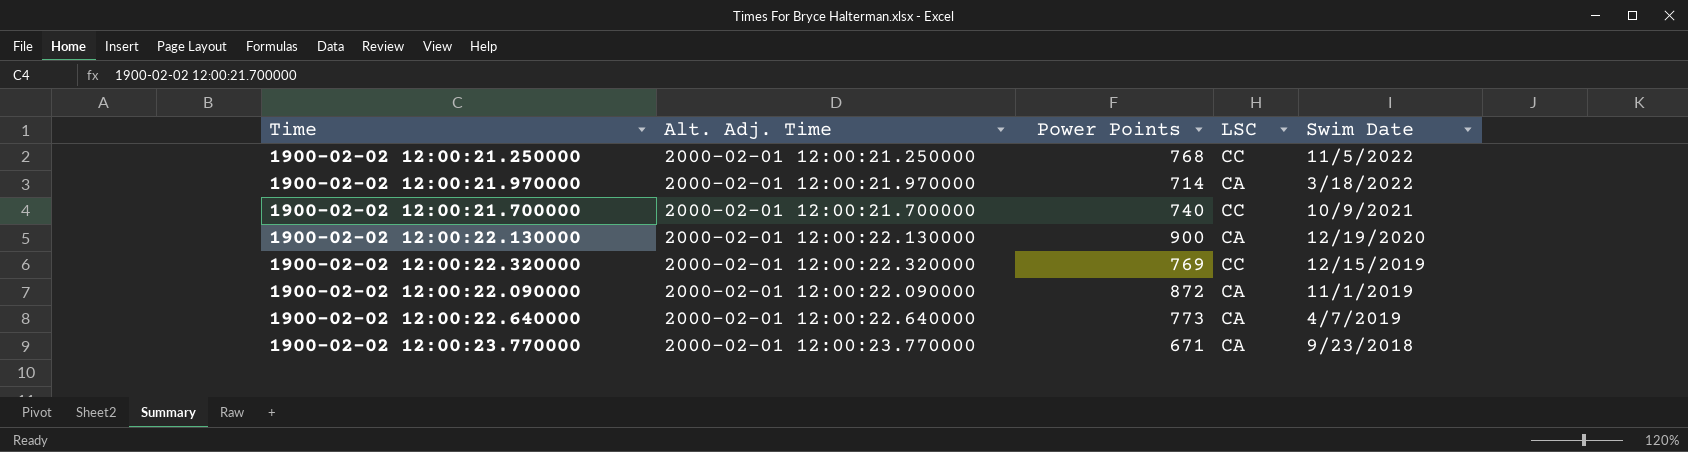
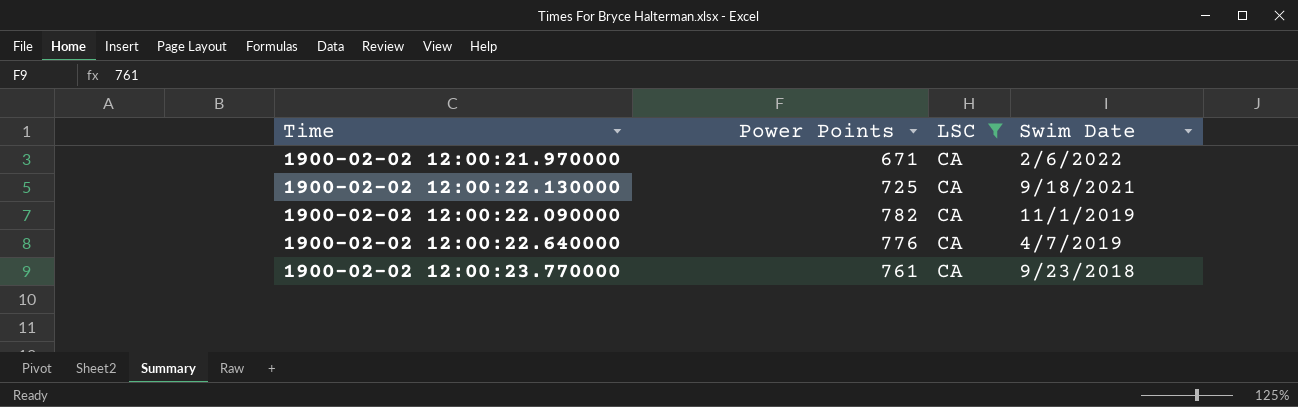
filter: none -> LSC = CA
column Alt. Adj. Time | position: 2 -> none
1900-02-02 12:00:21.970000 | Power Points: 714 -> 671
1900-02-02 12:00:21.970000 | Swim Date: 3/18/2022 -> 2/6/2022
1900-02-02 12:00:22.130000 | Power Points: 900 -> 725
1900-02-02 12:00:22.130000 | Swim Date: 12/19/2020 -> 9/18/2021
1900-02-02 12:00:22.090000 | Power Points: 872 -> 782
1900-02-02 12:00:22.640000 | Power Points: 773 -> 776
1900-02-02 12:00:23.770000 | Power Points: 671 -> 761

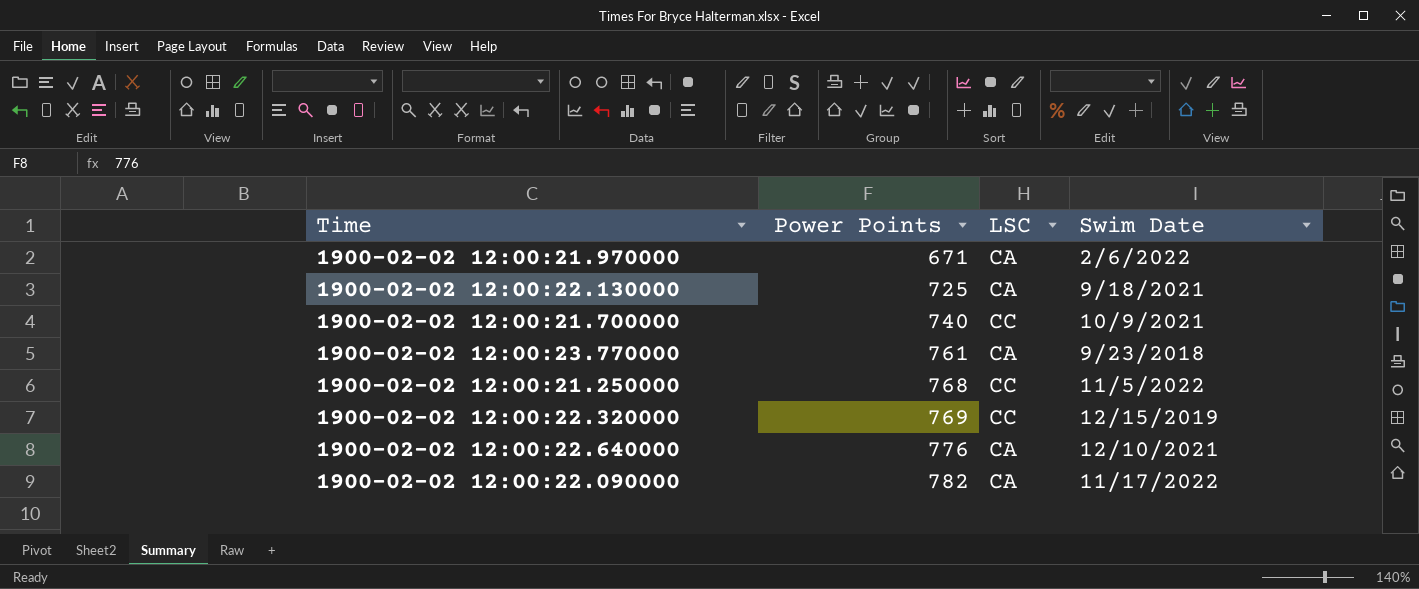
filter: LSC = CA -> none
row order: Swim Date descending -> Power Points ascending
1900-02-02 12:00:22.640000 | Swim Date: 4/7/2019 -> 12/10/2021
1900-02-02 12:00:22.090000 | Swim Date: 11/1/2019 -> 11/17/2022

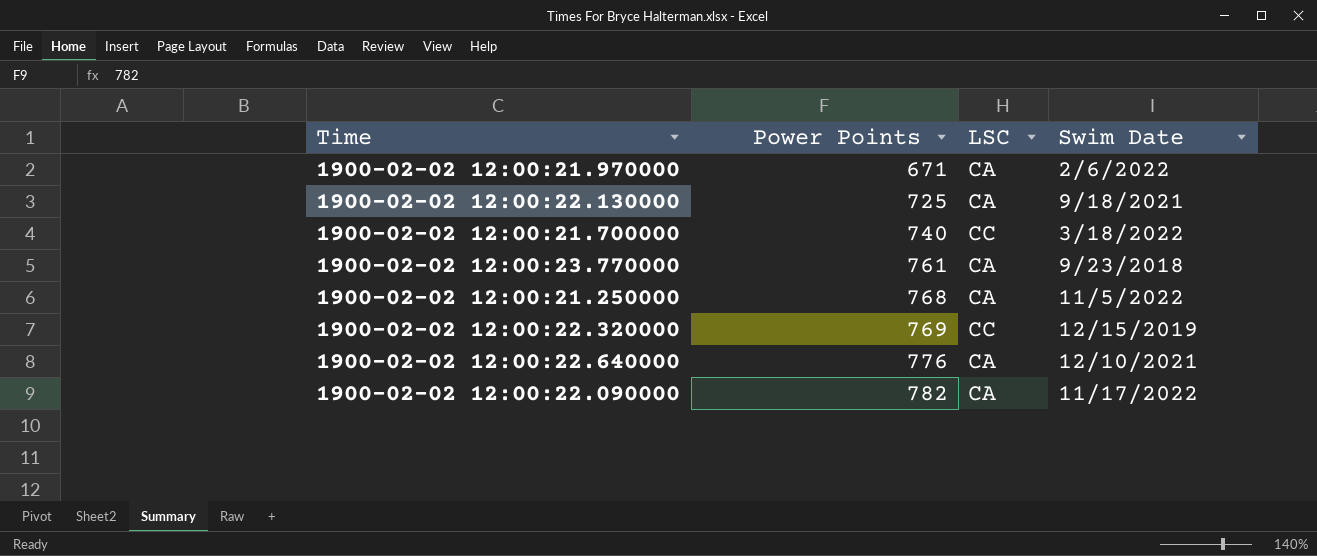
1900-02-02 12:00:21.700000 | Swim Date: 10/9/2021 -> 3/18/2022
1900-02-02 12:00:21.250000 | LSC: CC -> CA

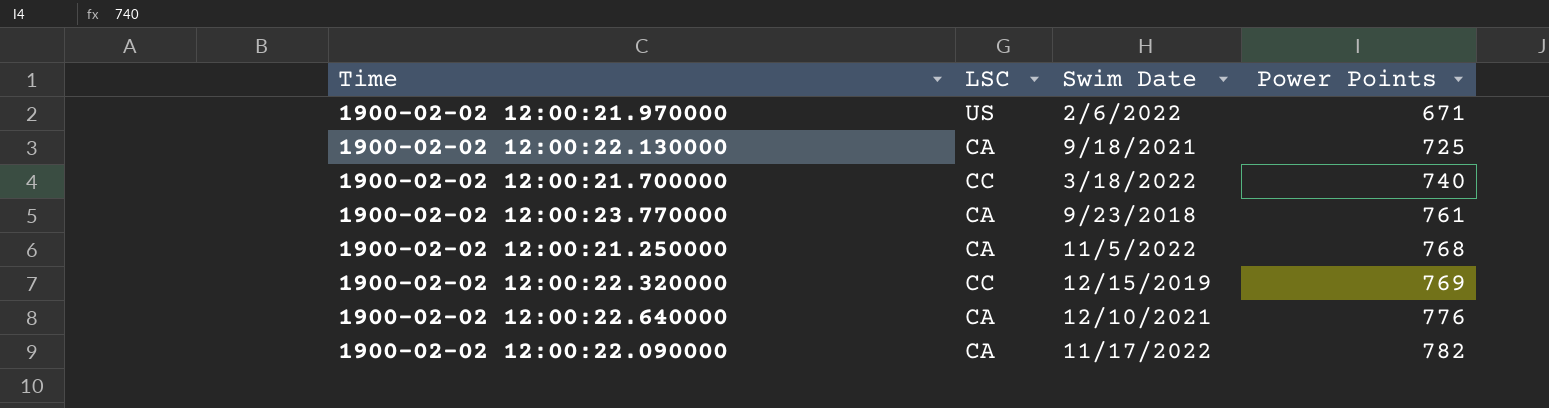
column Power Points | position: 2 -> 4
1900-02-02 12:00:21.970000 | LSC: CA -> US

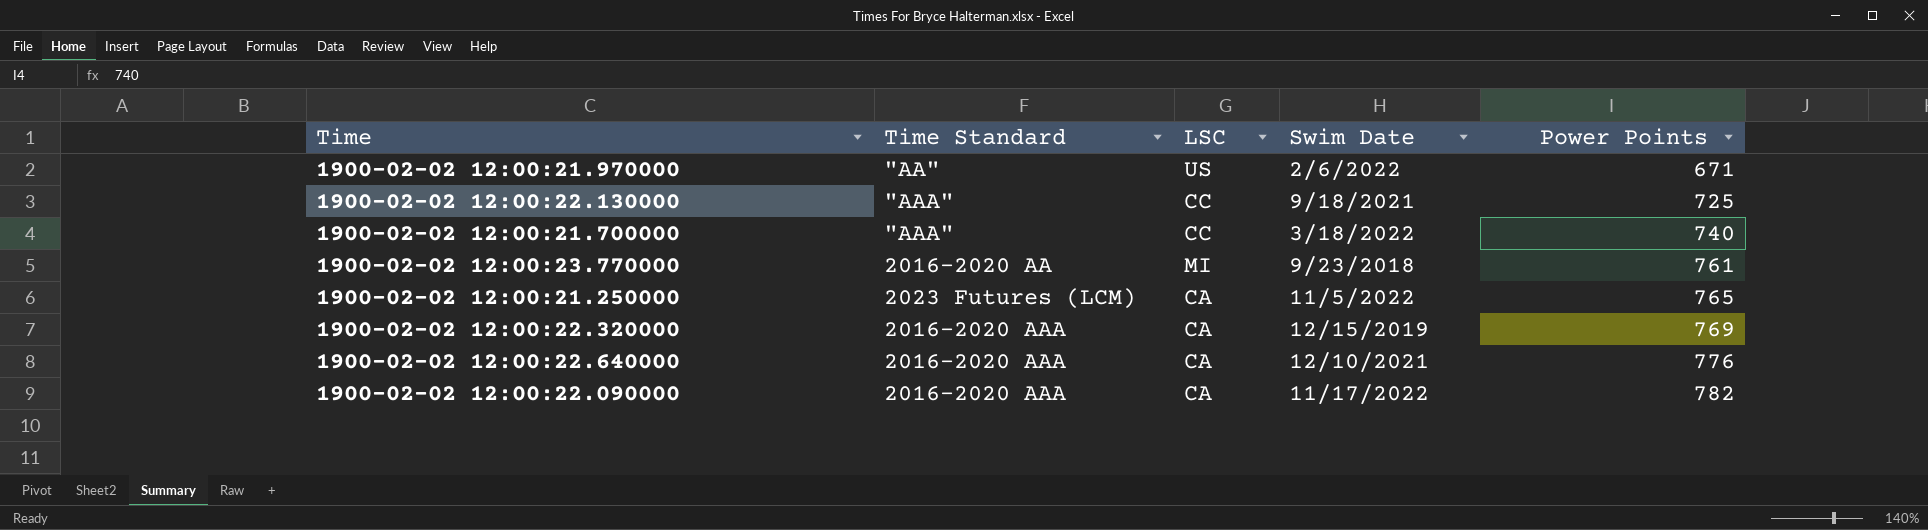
column Time Standard | position: none -> 2
1900-02-02 12:00:22.130000 | LSC: CA -> CC
1900-02-02 12:00:23.770000 | LSC: CA -> MI
1900-02-02 12:00:21.250000 | Power Points: 768 -> 765
1900-02-02 12:00:22.320000 | LSC: CC -> CA

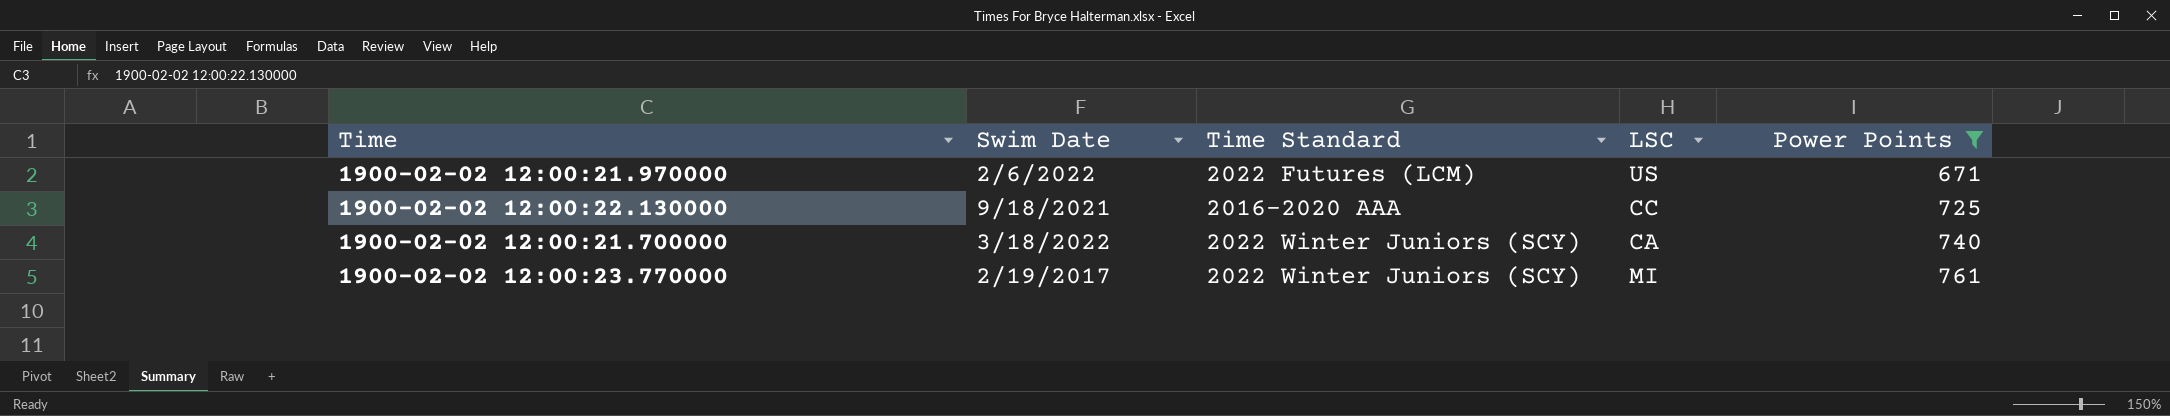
filter: none -> Power Points <= 761
column Swim Date | position: 4 -> 2
1900-02-02 12:00:21.970000 | Time Standard: "AA" -> 2022 Futures (LCM)
1900-02-02 12:00:22.130000 | Time Standard: "AAA" -> 2016-2020 AAA
1900-02-02 12:00:21.700000 | Time Standard: "AAA" -> 2022 Winter Juniors (SCY)
1900-02-02 12:00:21.700000 | LSC: CC -> CA
1900-02-02 12:00:23.770000 | Swim Date: 9/23/2018 -> 2/19/2017
1900-02-02 12:00:23.770000 | Time Standard: 2016-2020 AA -> 2022 Winter Juniors (SCY)

